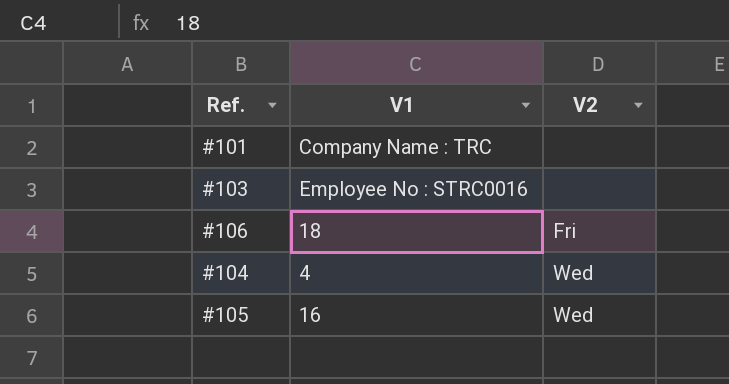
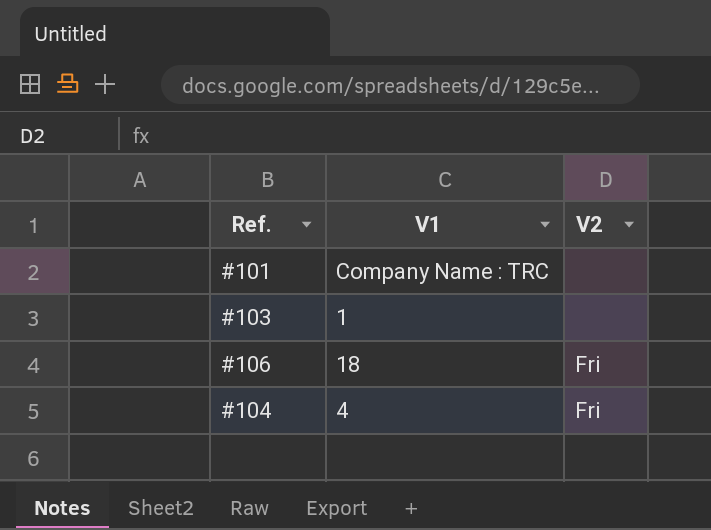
row #105: 16 | Wed -> none
#103 | V1: Employee No : STRC0016 -> 1
#104 | V2: Wed -> Fri

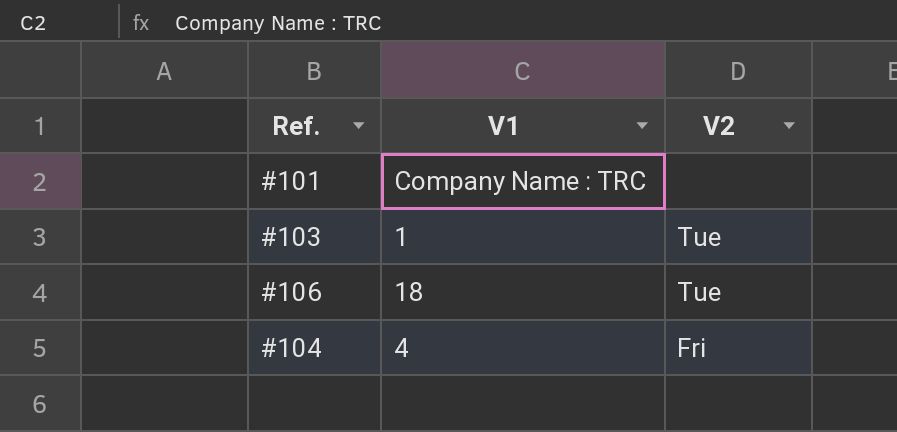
#103 | V2: none -> Tue
#106 | V2: Fri -> Tue

